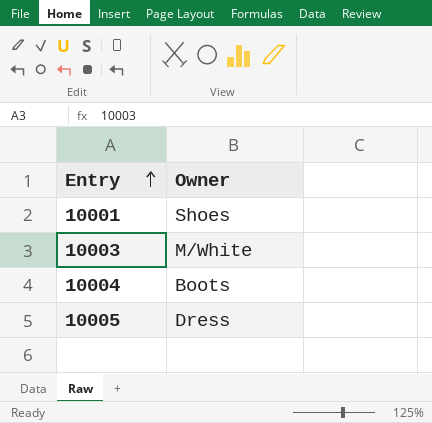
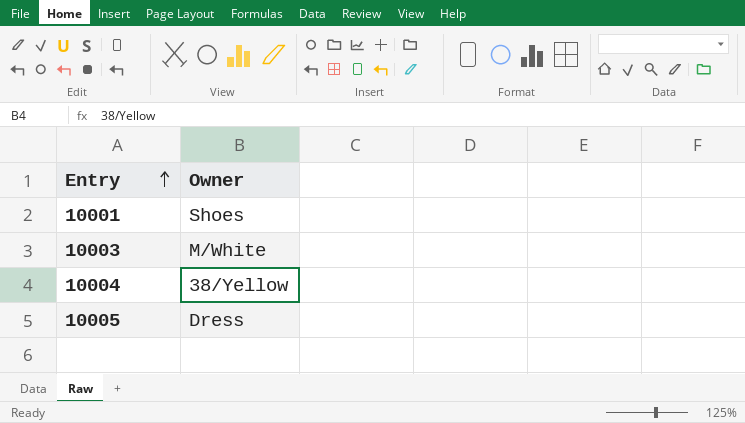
10004 | Owner: Boots -> 38/Yellow

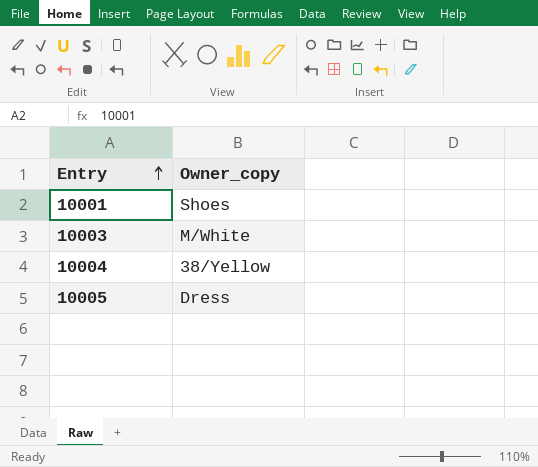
column name: Owner -> Owner_copy

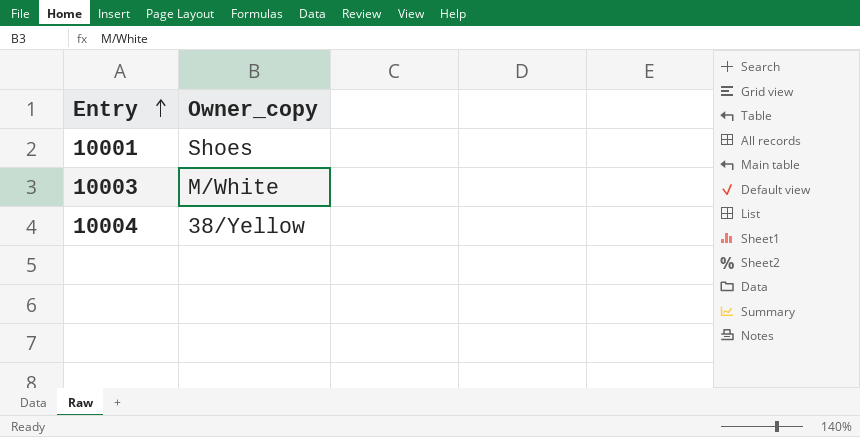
row 10005: Dress -> none

